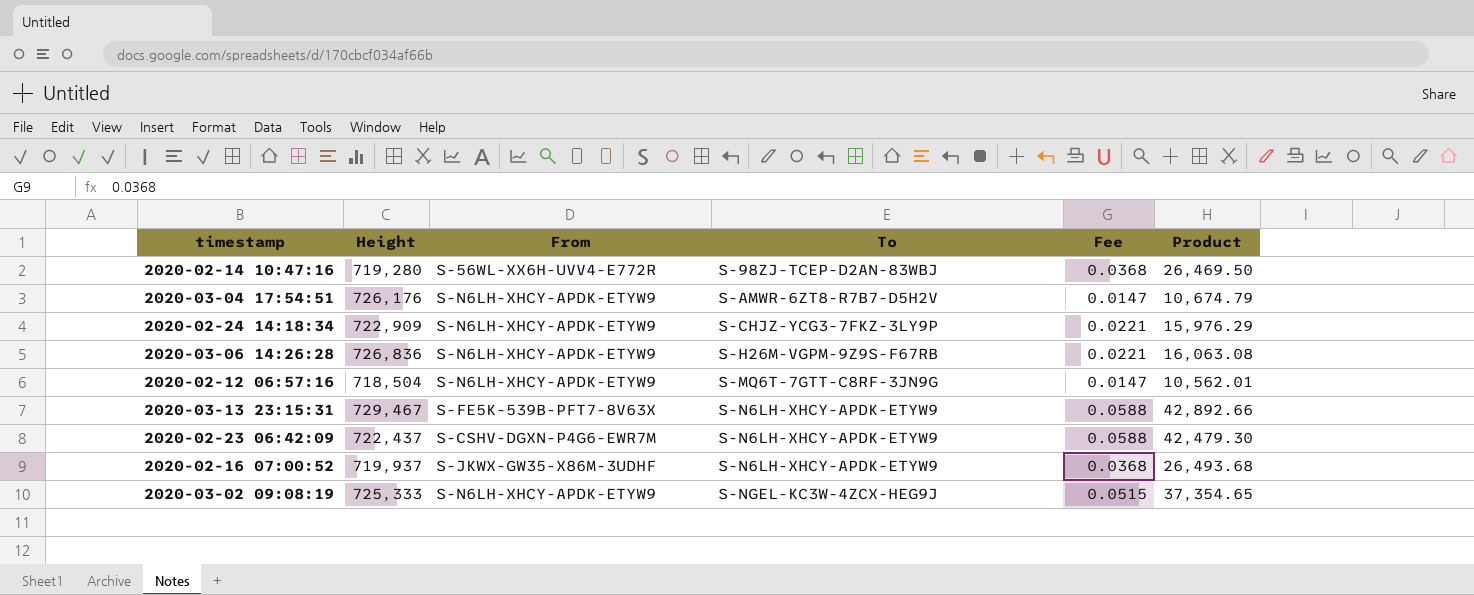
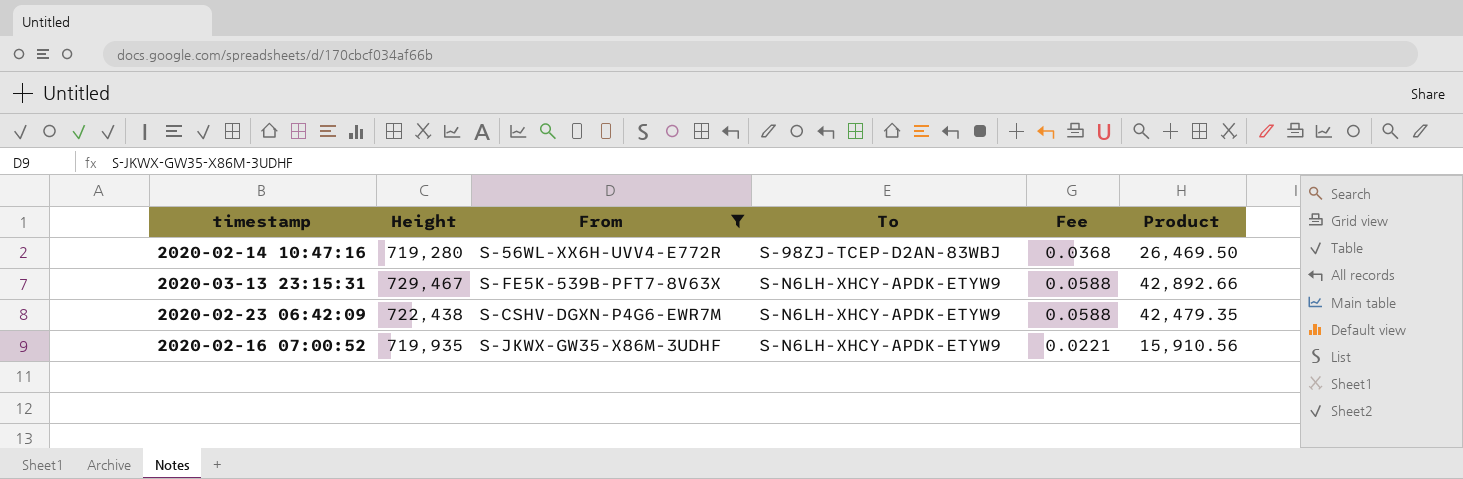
filter: none -> From != S-N6LH-XHCY-APDK-ETYW9
2020-02-23 06:42:09 | Height: 722,437 -> 722,438
2020-02-23 06:42:09 | Product: 42,479.30 -> 42,479.35
2020-02-16 07:00:52 | Height: 719,937 -> 719,935
2020-02-16 07:00:52 | Fee: 0.0368 -> 0.0221
2020-02-16 07:00:52 | Product: 26,493.68 -> 15,910.56

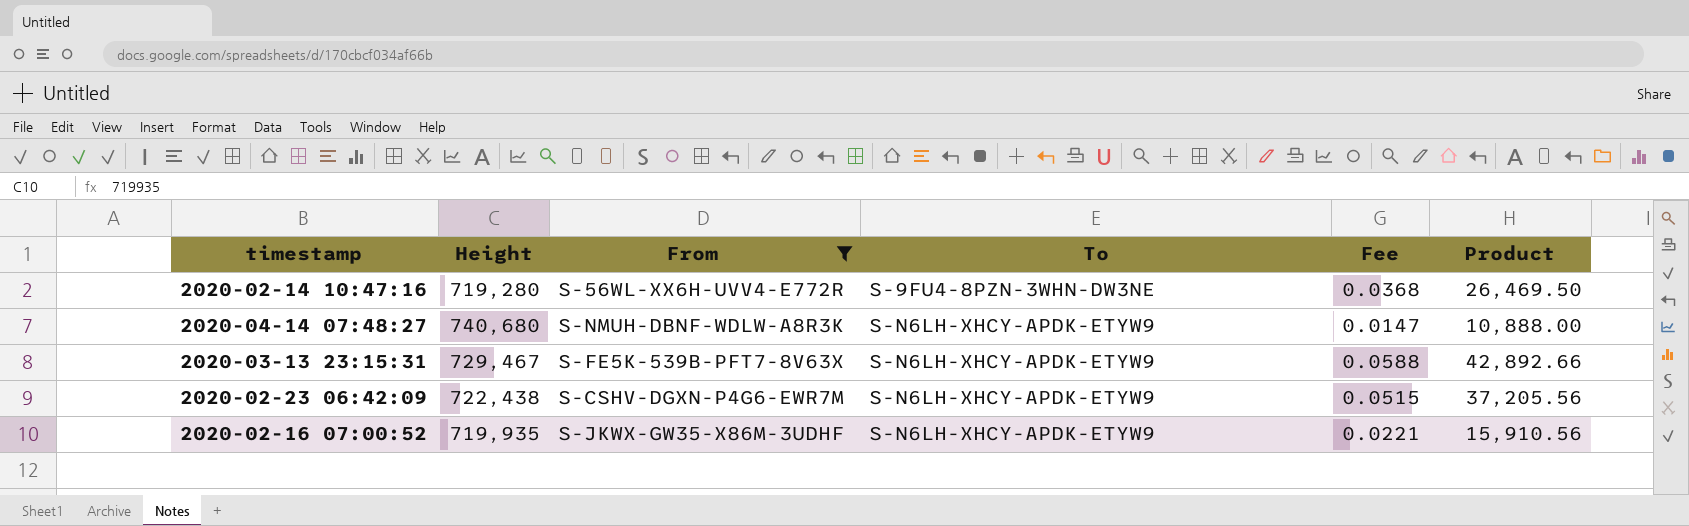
2020-02-14 10:47:16 | To: S-98ZJ-TCEP-D2AN-83WBJ -> S-9FU4-8PZN-3WHN-DW3NE
row 2020-04-14 07:48:27: none -> 740,680 | S-NMUH-DBNF-WDLW-A8R3K | S-N6LH-XHCY-APDK-ETYW9 | 0.0147 | 10,888.00
2020-02-23 06:42:09 | Fee: 0.0588 -> 0.0515
2020-02-23 06:42:09 | Product: 42,479.35 -> 37,205.56

